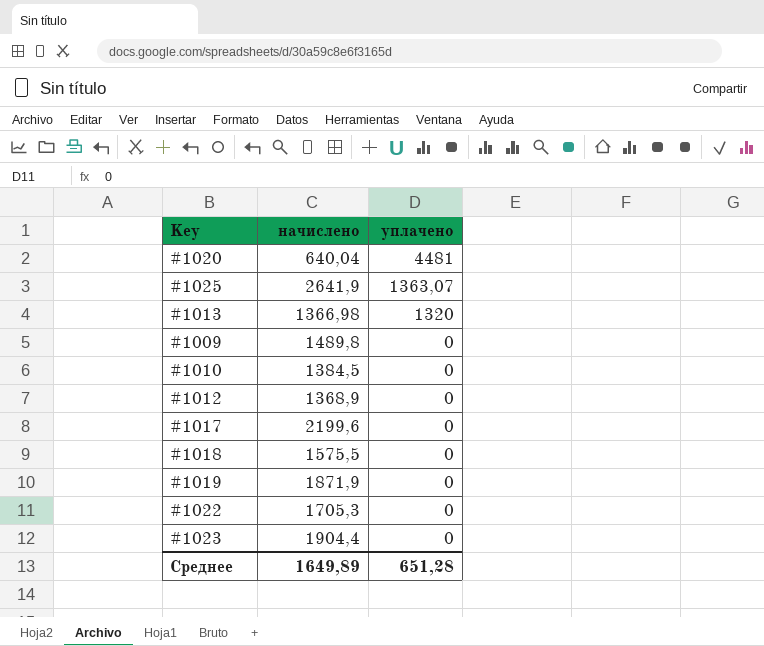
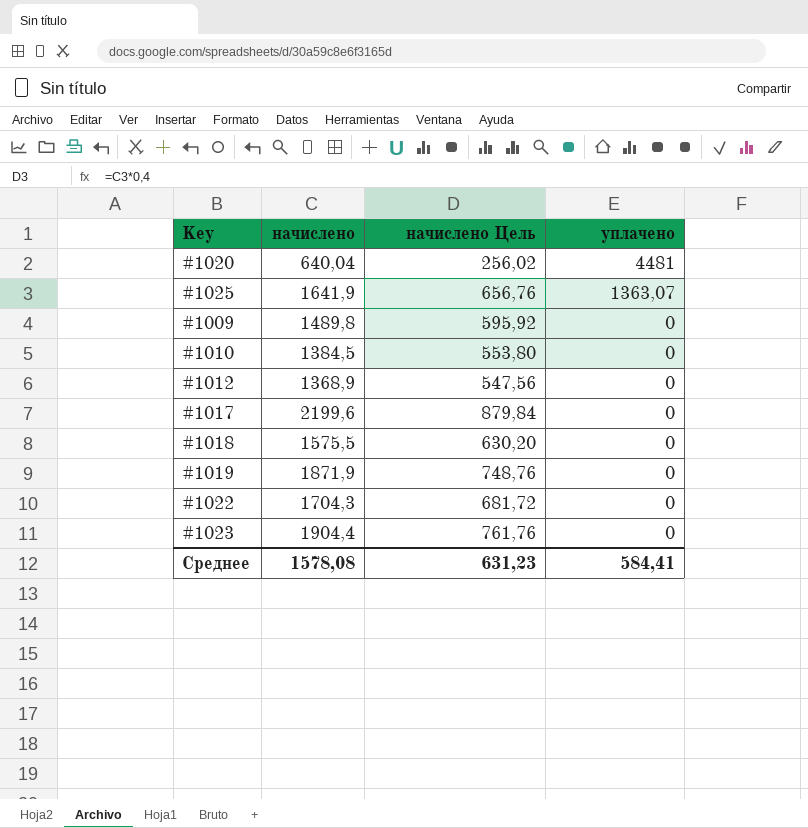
column начислено Цель | formula: none -> [начислено] * 0,4
row #1013: 1366,98 | 1320 -> none
#1025 | начислено: 2641,9 -> 1641,9
#1022 | начислено: 1705,3 -> 1704,3
Среднее | начислено: 1649,89 -> 1578,08
Среднее | уплачено: 651,28 -> 584,41

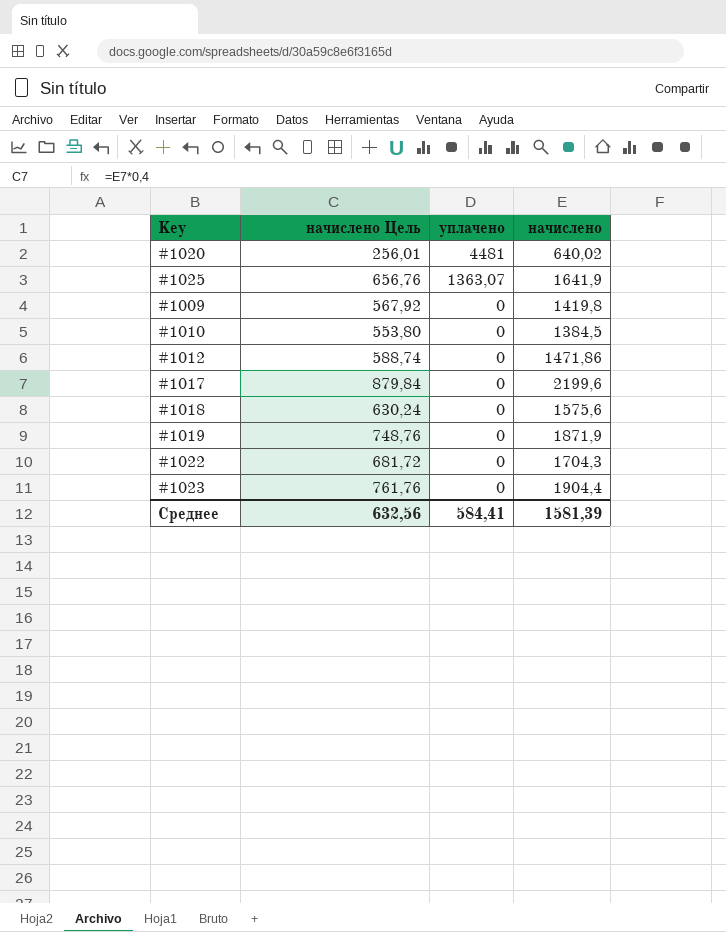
column начислено | position: 2 -> 4
#1020 | начислено Цель: 256,02 -> 256,01
#1020 | начислено: 640,04 -> 640,02
#1009 | начислено Цель: 595,92 -> 567,92
#1009 | начислено: 1489,8 -> 1419,8
#1012 | начислено Цель: 547,56 -> 588,74
#1012 | начислено: 1368,9 -> 1471,86
#1018 | начислено Цель: 630,20 -> 630,24
#1018 | начислено: 1575,5 -> 1575,6
Среднее | начислено Цель: 631,23 -> 632,56
Среднее | начислено: 1578,08 -> 1581,39

